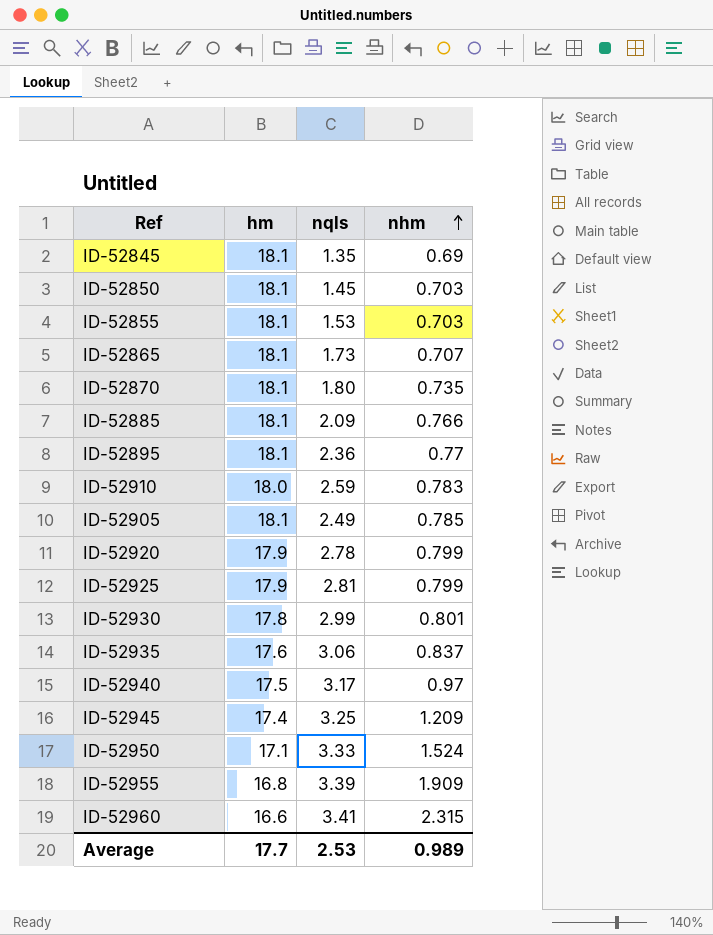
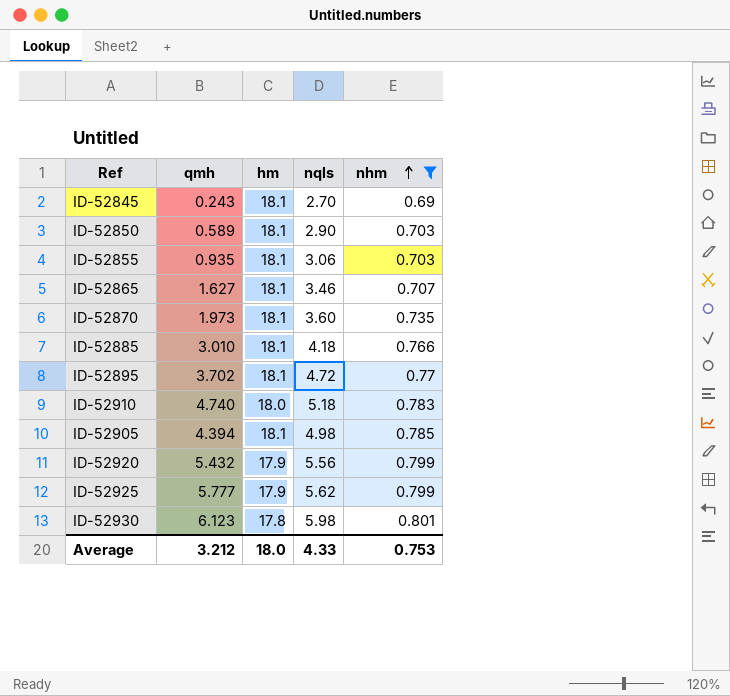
filter: none -> nhm <= 0.801
column qmh | position: none -> 2
ID-52845 | nqls: 1.35 -> 2.70
ID-52850 | nqls: 1.45 -> 2.90
ID-52855 | nqls: 1.53 -> 3.06
ID-52865 | nqls: 1.73 -> 3.46
ID-52870 | nqls: 1.80 -> 3.60
ID-52885 | nqls: 2.09 -> 4.18
ID-52895 | nqls: 2.36 -> 4.72
ID-52910 | nqls: 2.59 -> 5.18
ID-52905 | nqls: 2.49 -> 4.98
ID-52920 | nqls: 2.78 -> 5.56
ID-52925 | nqls: 2.81 -> 5.62
ID-52930 | nqls: 2.99 -> 5.98
Average | hm: 17.7 -> 18.0
Average | nqls: 2.53 -> 4.33
Average | nhm: 0.989 -> 0.753

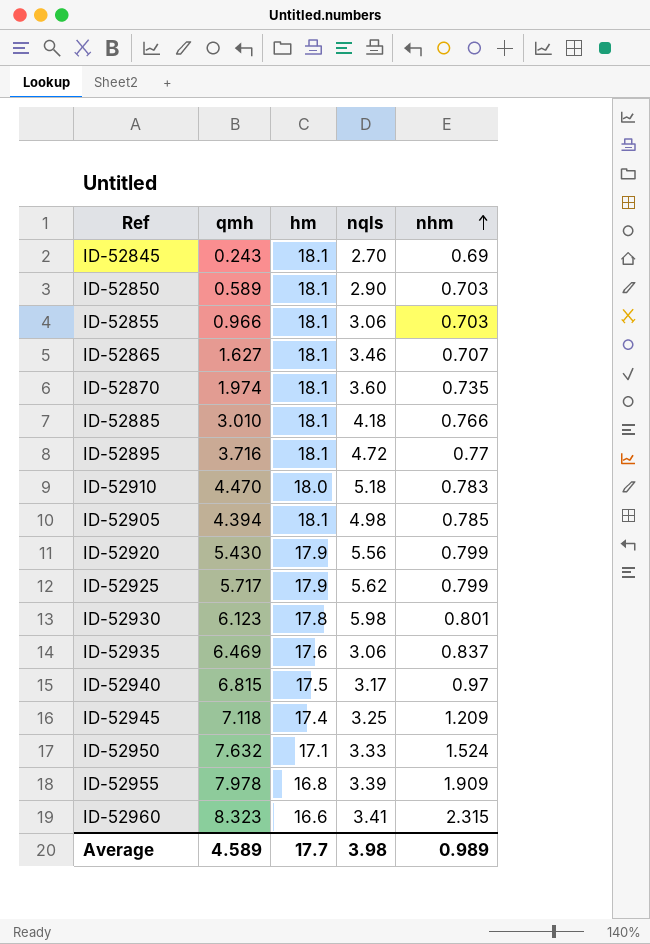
filter: nhm <= 0.801 -> none
ID-52855 | qmh: 0.935 -> 0.966
ID-52870 | qmh: 1.973 -> 1.974
ID-52895 | qmh: 3.702 -> 3.716
ID-52910 | qmh: 4.740 -> 4.470
ID-52920 | qmh: 5.432 -> 5.430
ID-52925 | qmh: 5.777 -> 5.717
Average | qmh: 3.212 -> 4.589
Average | hm: 18.0 -> 17.7
Average | nqls: 4.33 -> 3.98
Average | nhm: 0.753 -> 0.989

